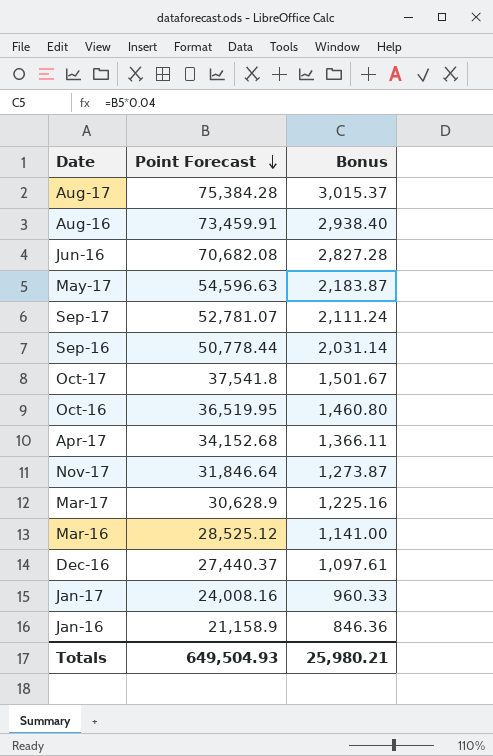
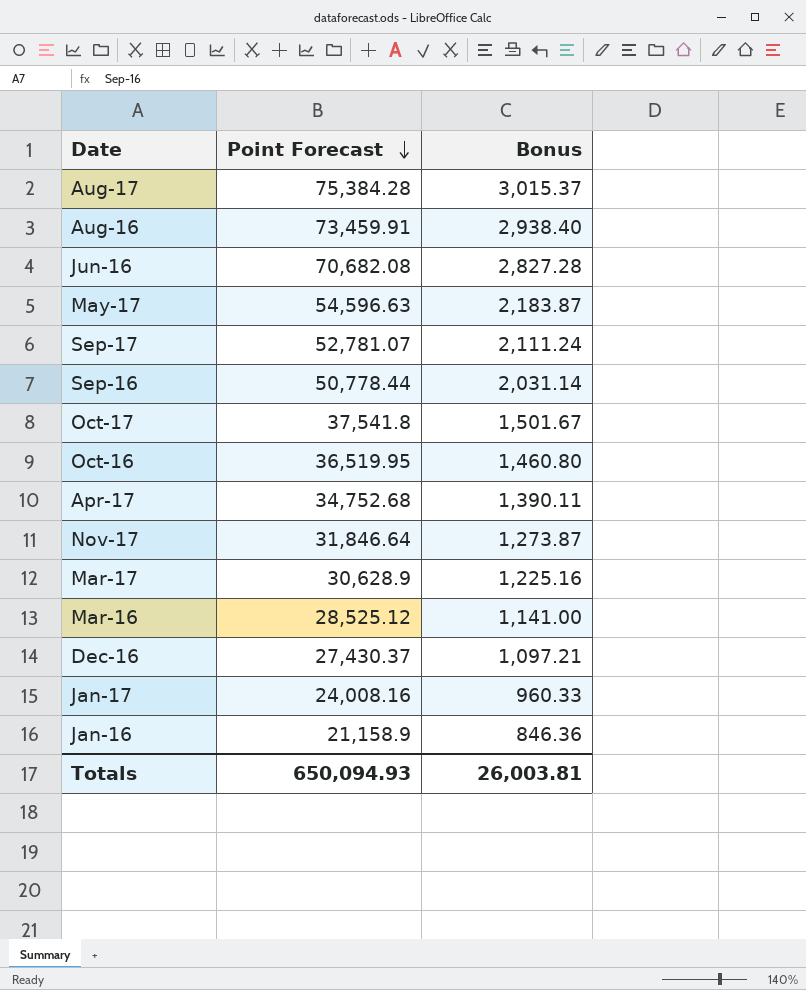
Apr-17 | Point Forecast: 34,152.68 -> 34,752.68
Apr-17 | Bonus: 1,366.11 -> 1,390.11
Dec-16 | Point Forecast: 27,440.37 -> 27,430.37
Dec-16 | Bonus: 1,097.61 -> 1,097.21
Totals | Point Forecast: 649,504.93 -> 650,094.93
Totals | Bonus: 25,980.21 -> 26,003.81

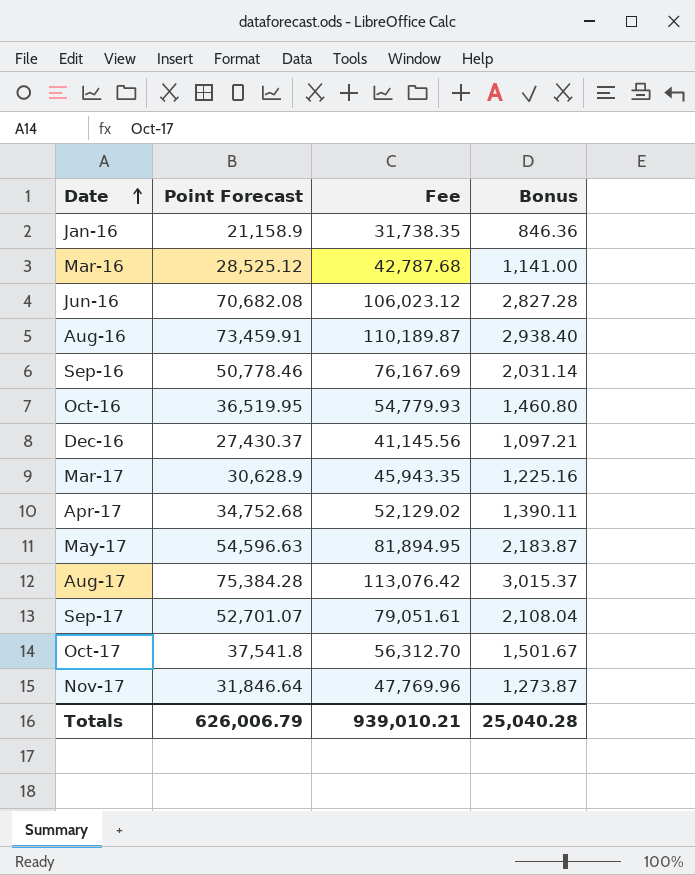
row order: Point Forecast descending -> Date ascending
column Fee | formula: none -> [Point Forecast] * 1.5
row Jan-17: 24,008.16 | 960.33 -> none
Sep-16 | Point Forecast: 50,778.44 -> 50,778.46
Sep-17 | Point Forecast: 52,781.07 -> 52,701.07
Sep-17 | Bonus: 2,111.24 -> 2,108.04
Totals | Point Forecast: 650,094.93 -> 626,006.79
Totals | Bonus: 26,003.81 -> 25,040.28

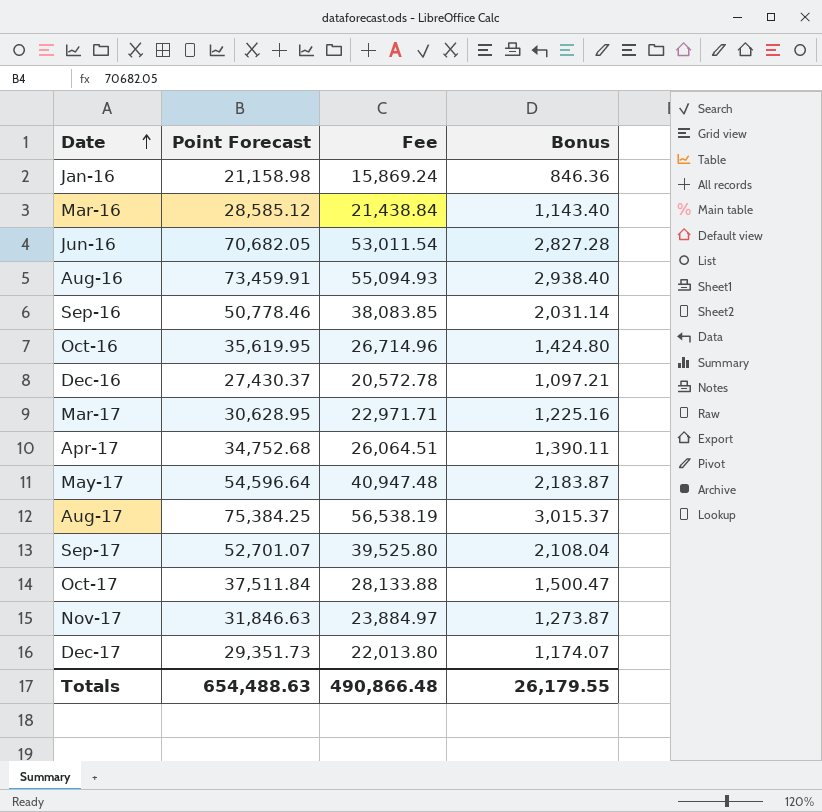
column Fee | formula: [Point Forecast] * 1.5 -> [Point Forecast] * 0.75
Jan-16 | Point Forecast: 21,158.9 -> 21,158.98
Mar-16 | Point Forecast: 28,525.12 -> 28,585.12
Mar-16 | Bonus: 1,141.00 -> 1,143.40
Jun-16 | Point Forecast: 70,682.08 -> 70,682.05
Oct-16 | Point Forecast: 36,519.95 -> 35,619.95
Oct-16 | Bonus: 1,460.80 -> 1,424.80
Mar-17 | Point Forecast: 30,628.9 -> 30,628.95
May-17 | Point Forecast: 54,596.63 -> 54,596.64
Aug-17 | Point Forecast: 75,384.28 -> 75,384.25
Oct-17 | Point Forecast: 37,541.8 -> 37,511.84
Oct-17 | Bonus: 1,501.67 -> 1,500.47
Nov-17 | Point Forecast: 31,846.64 -> 31,846.63
row Dec-17: none -> 29,351.73 | 22,013.80 | 1,174.07
Totals | Point Forecast: 626,006.79 -> 654,488.63
Totals | Fee: 939,010.21 -> 490,866.48
Totals | Bonus: 25,040.28 -> 26,179.55

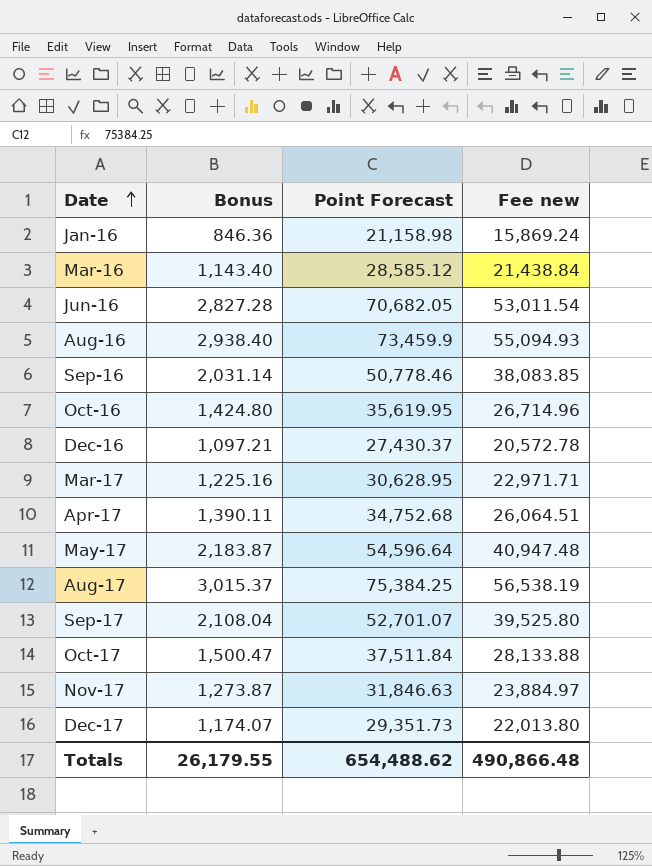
column Bonus | position: 4 -> 2
column name: Fee -> Fee new
Aug-16 | Point Forecast: 73,459.91 -> 73,459.9
Totals | Point Forecast: 654,488.63 -> 654,488.62

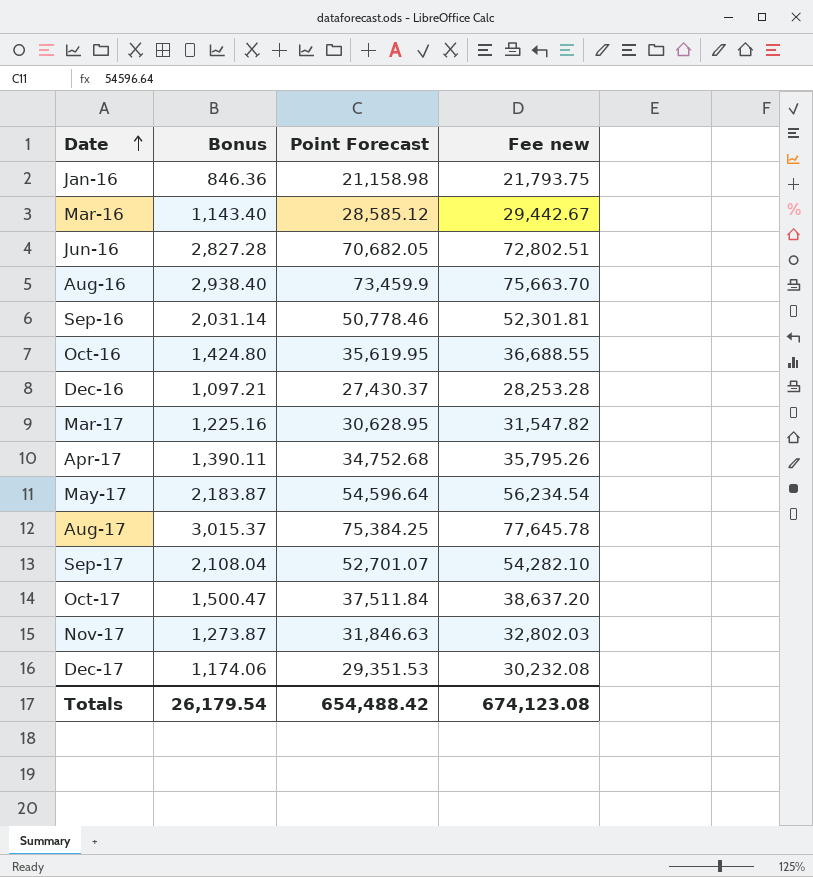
column Fee new | formula: [Point Forecast] * 0.75 -> [Point Forecast] * 1.03
Dec-17 | Bonus: 1,174.07 -> 1,174.06
Dec-17 | Point Forecast: 29,351.73 -> 29,351.53
Totals | Bonus: 26,179.55 -> 26,179.54
Totals | Point Forecast: 654,488.62 -> 654,488.42
Totals | Fee new: 490,866.48 -> 674,123.08

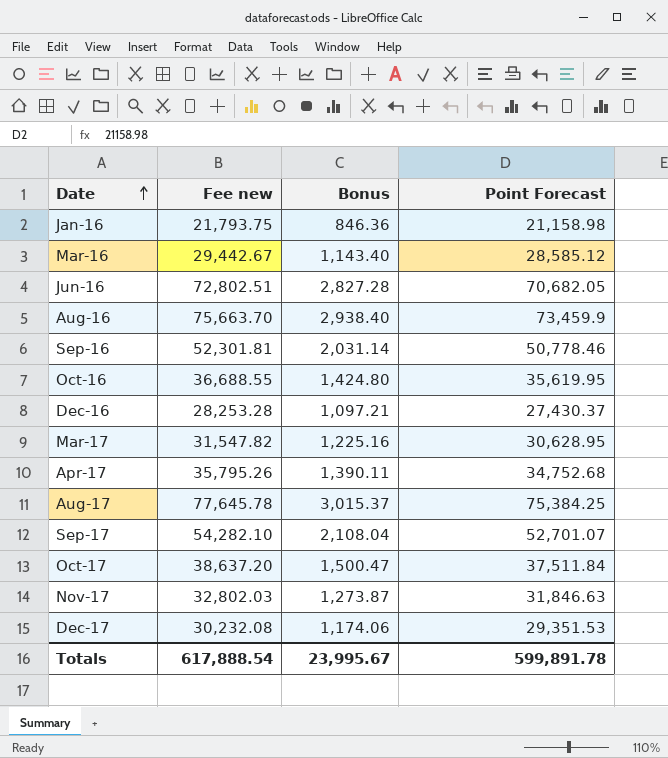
column Fee new | position: 4 -> 2
row May-17: 2,183.87 | 54,596.64 | 56,234.54 -> none
Totals | Fee new: 674,123.08 -> 617,888.54
Totals | Bonus: 26,179.54 -> 23,995.67
Totals | Point Forecast: 654,488.42 -> 599,891.78

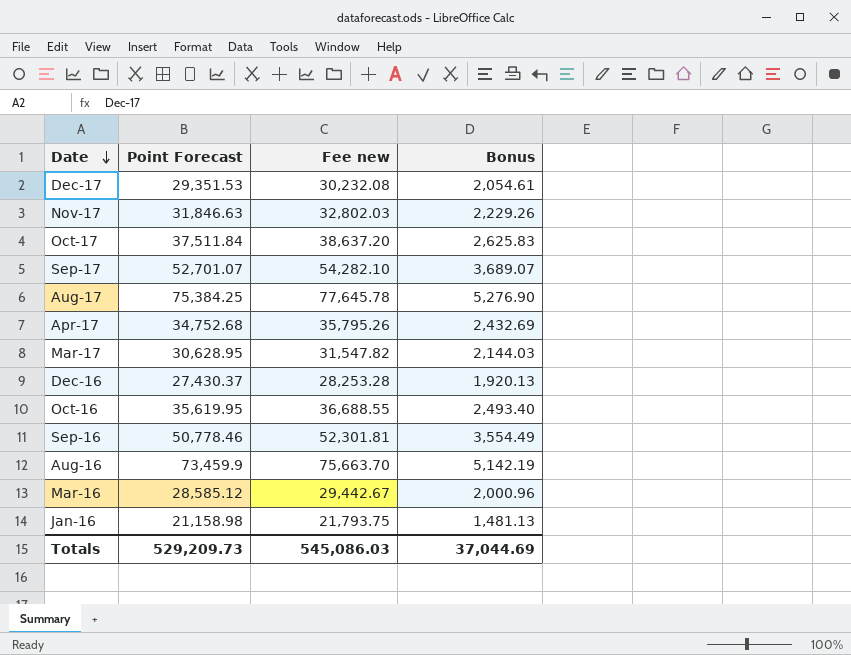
row order: Date ascending -> Date descending
column Point Forecast | position: 4 -> 2
column Bonus | formula: [Point Forecast] * 0.04 -> [Point Forecast] * 0.07
row Jun-16: 72,802.51 | 2,827.28 | 70,682.05 -> none
Totals | Point Forecast: 599,891.78 -> 529,209.73
Totals | Fee new: 617,888.54 -> 545,086.03
Totals | Bonus: 23,995.67 -> 37,044.69

